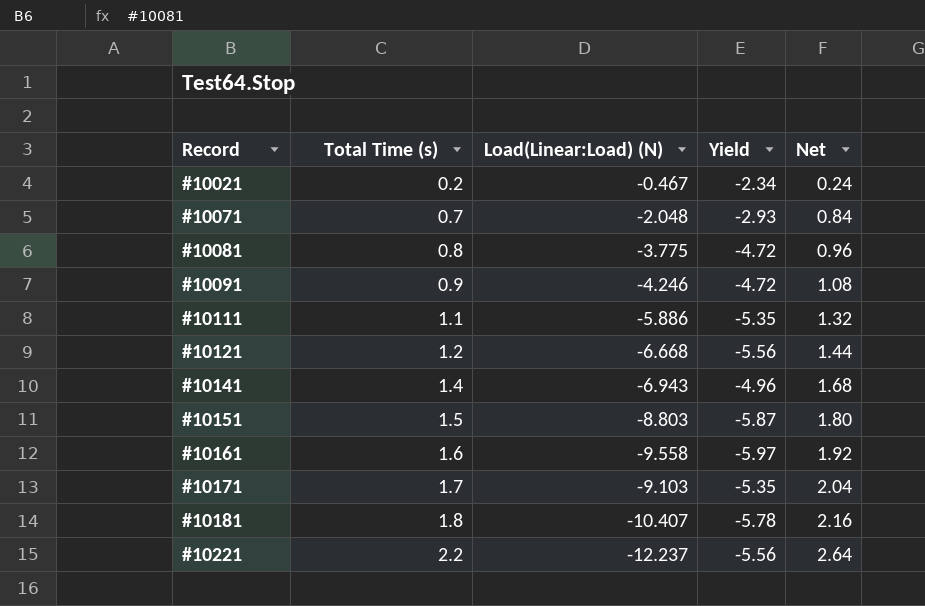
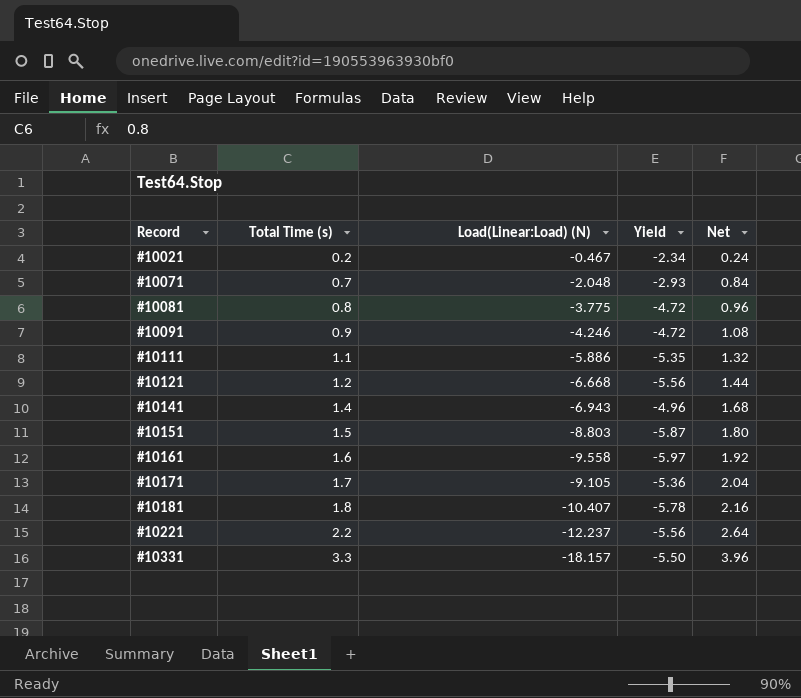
#10171 | Load(Linear:Load) (N): -9.103 -> -9.105
#10171 | Yield: -5.35 -> -5.36
row #10331: none -> 3.3 | -18.157 | -5.50 | 3.96

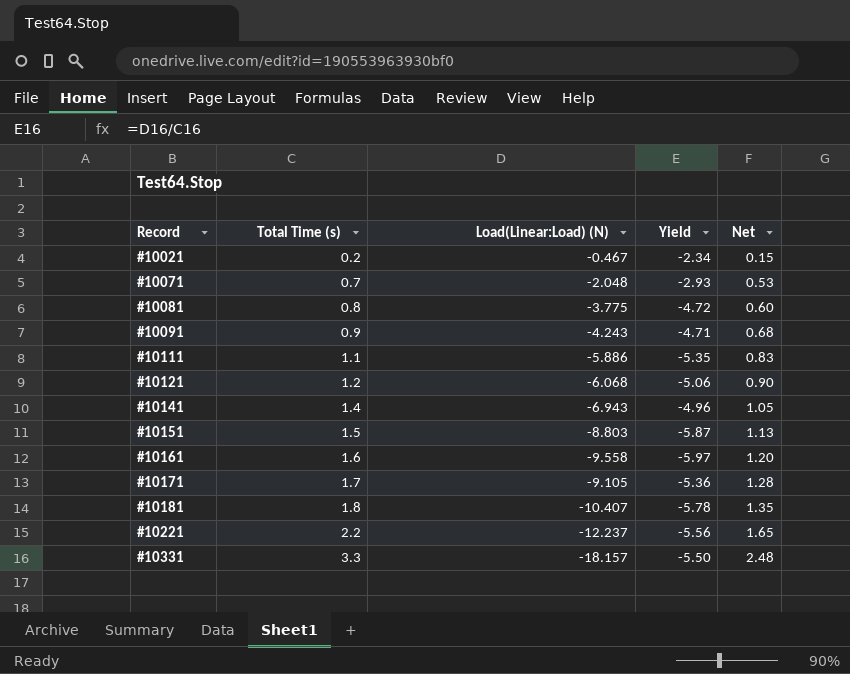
column Net | formula: [Total Time (s)] * 1.2 -> [Total Time (s)] * 0.75
#10091 | Load(Linear:Load) (N): -4.246 -> -4.243
#10091 | Yield: -4.72 -> -4.71
#10121 | Load(Linear:Load) (N): -6.668 -> -6.068
#10121 | Yield: -5.56 -> -5.06

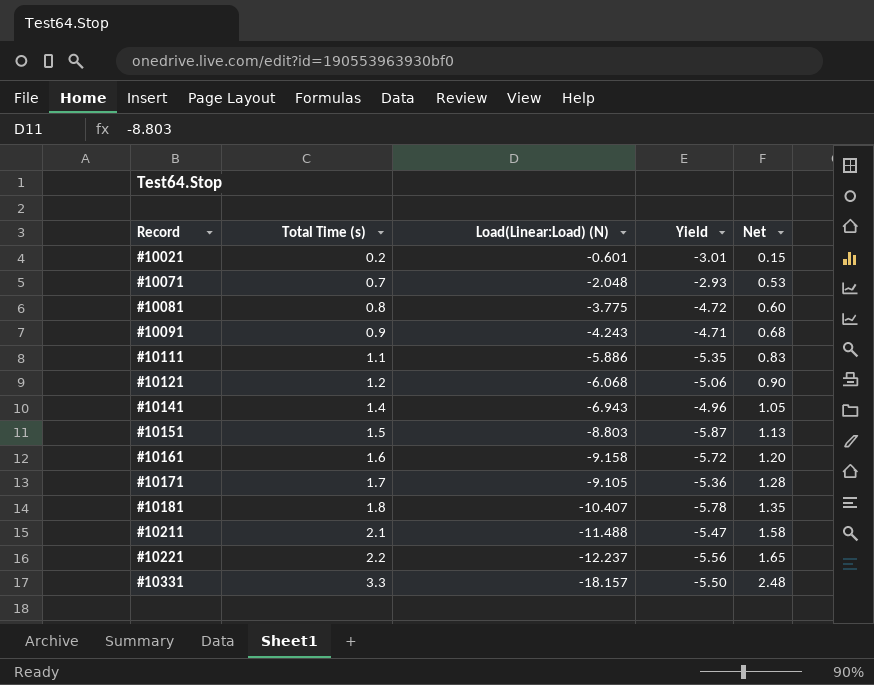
#10021 | Load(Linear:Load) (N): -0.467 -> -0.601
#10021 | Yield: -2.34 -> -3.01
#10161 | Load(Linear:Load) (N): -9.558 -> -9.158
#10161 | Yield: -5.97 -> -5.72
row #10211: none -> 2.1 | -11.488 | -5.47 | 1.58

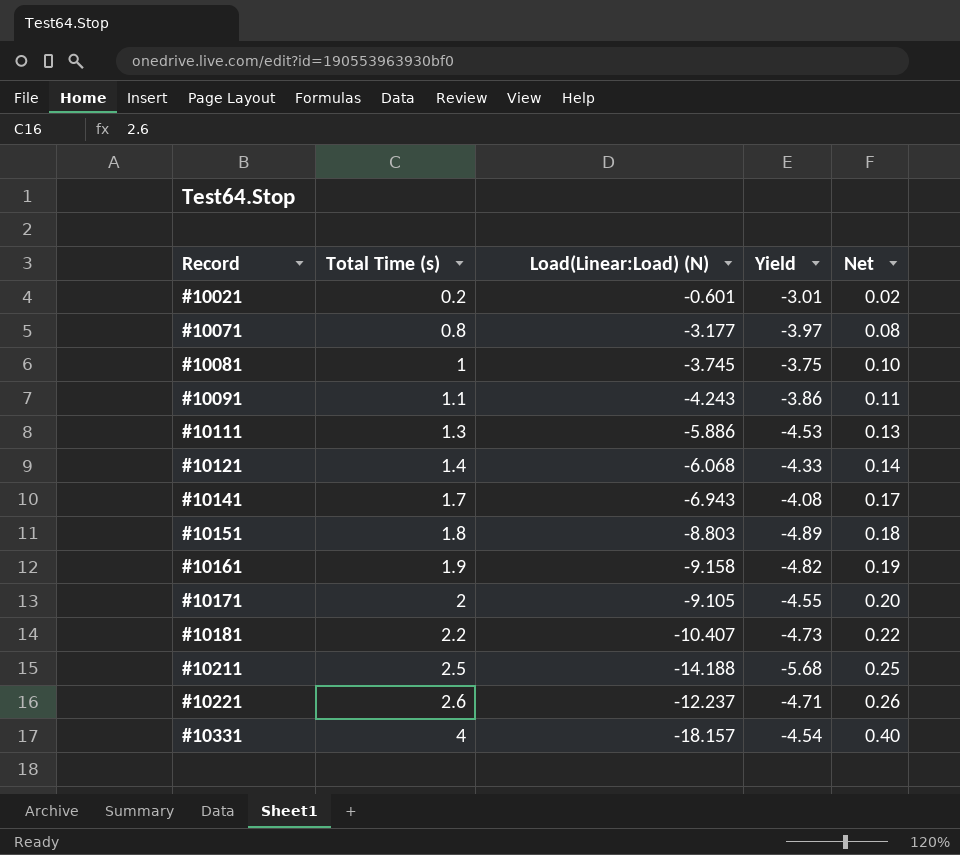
column Net | formula: [Total Time (s)] * 0.75 -> [Total Time (s)] * 0.1
#10071 | Total Time (s): 0.7 -> 0.8
#10071 | Load(Linear:Load) (N): -2.048 -> -3.177
#10071 | Yield: -2.93 -> -3.97
#10081 | Total Time (s): 0.8 -> 1
#10081 | Load(Linear:Load) (N): -3.775 -> -3.745
#10081 | Yield: -4.72 -> -3.75
#10091 | Total Time (s): 0.9 -> 1.1
#10091 | Yield: -4.71 -> -3.86
#10111 | Total Time (s): 1.1 -> 1.3
#10111 | Yield: -5.35 -> -4.53
#10121 | Total Time (s): 1.2 -> 1.4
#10121 | Yield: -5.06 -> -4.33
#10141 | Total Time (s): 1.4 -> 1.7
#10141 | Yield: -4.96 -> -4.08
#10151 | Total Time (s): 1.5 -> 1.8
#10151 | Yield: -5.87 -> -4.89
#10161 | Total Time (s): 1.6 -> 1.9
#10161 | Yield: -5.72 -> -4.82
#10171 | Total Time (s): 1.7 -> 2
#10171 | Yield: -5.36 -> -4.55
#10181 | Total Time (s): 1.8 -> 2.2
#10181 | Yield: -5.78 -> -4.73
#10211 | Total Time (s): 2.1 -> 2.5
#10211 | Load(Linear:Load) (N): -11.488 -> -14.188
#10211 | Yield: -5.47 -> -5.68
#10221 | Total Time (s): 2.2 -> 2.6
#10221 | Yield: -5.56 -> -4.71
#10331 | Total Time (s): 3.3 -> 4
#10331 | Yield: -5.50 -> -4.54

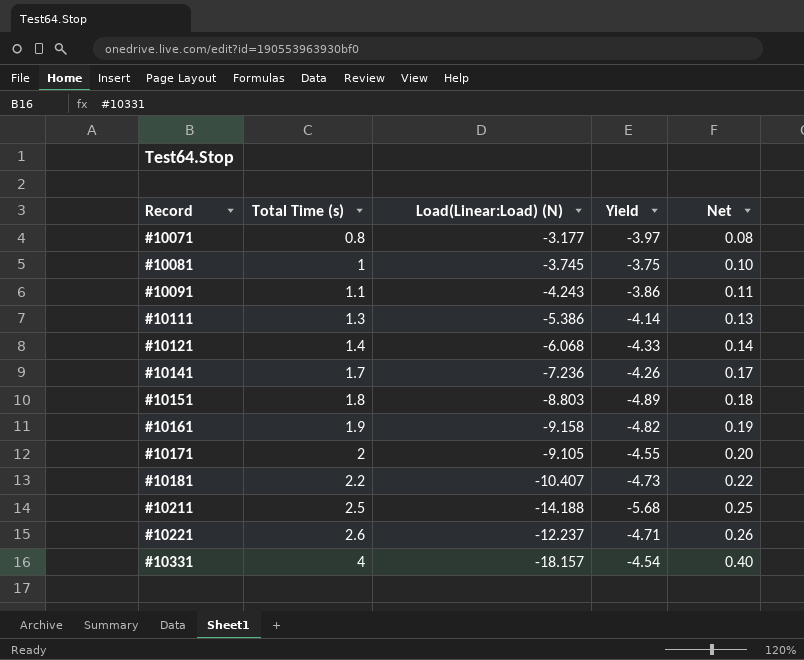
row #10021: 0.2 | -0.601 | -3.01 | 0.02 -> none
#10111 | Load(Linear:Load) (N): -5.886 -> -5.386
#10111 | Yield: -4.53 -> -4.14
#10141 | Load(Linear:Load) (N): -6.943 -> -7.236
#10141 | Yield: -4.08 -> -4.26

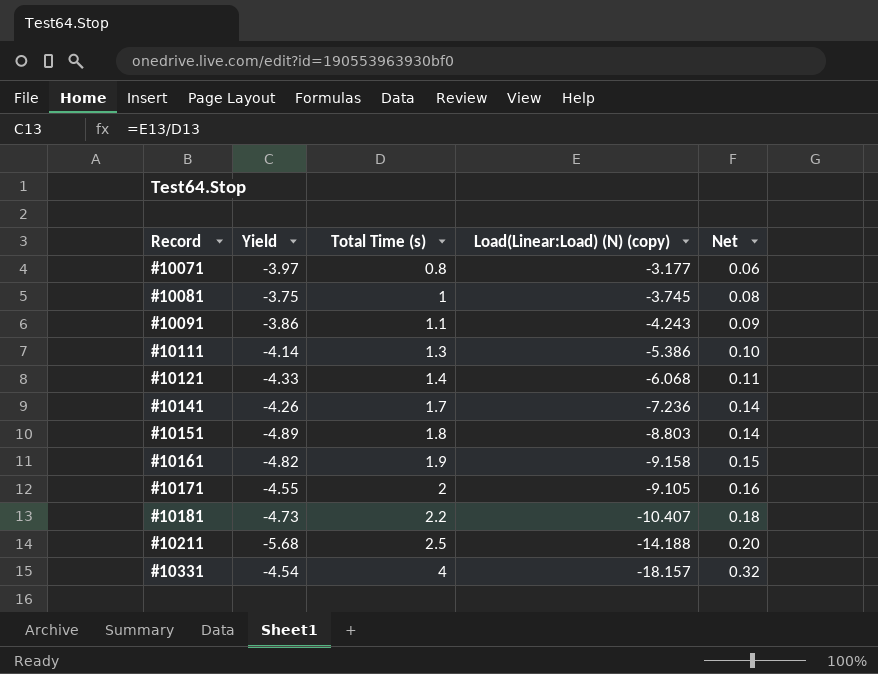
column Yield | position: 4 -> 2
column name: Load(Linear:Load) (N) -> Load(Linear:Load) (N) (copy)
column Net | formula: [Total Time (s)] * 0.1 -> [Total Time (s)] * 0.08
row #10221: 2.6 | -12.237 | -4.71 | 0.26 -> none

